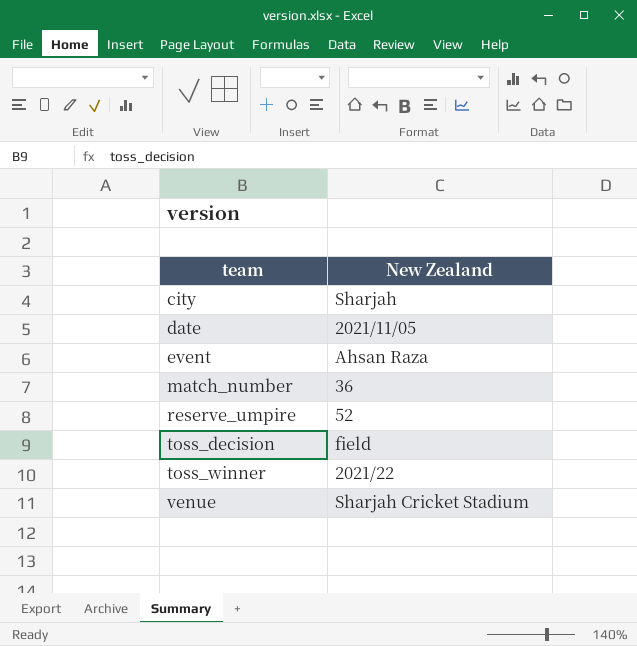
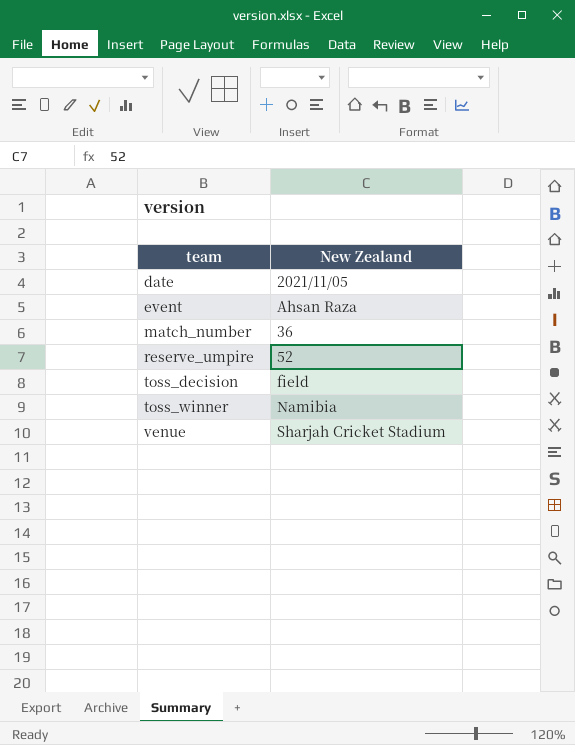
row city: Sharjah -> none
toss_winner | New Zealand: 2021/22 -> Namibia

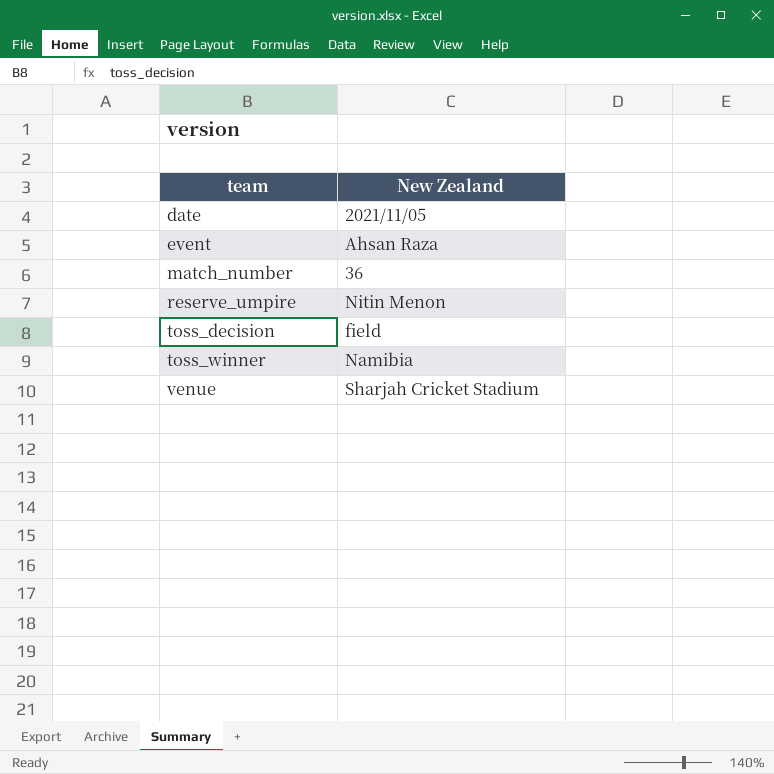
reserve_umpire | New Zealand: 52 -> Nitin Menon

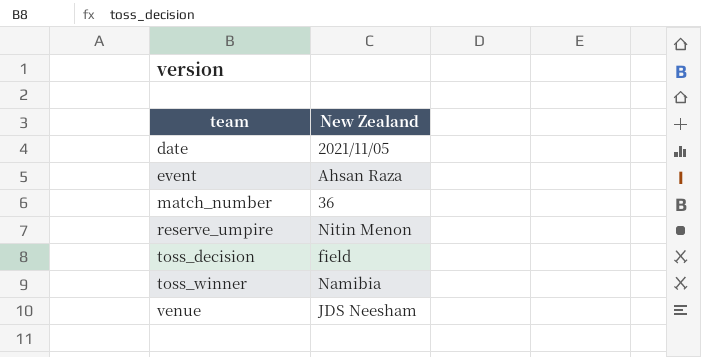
venue | New Zealand: Sharjah Cricket Stadium -> JDS Neesham

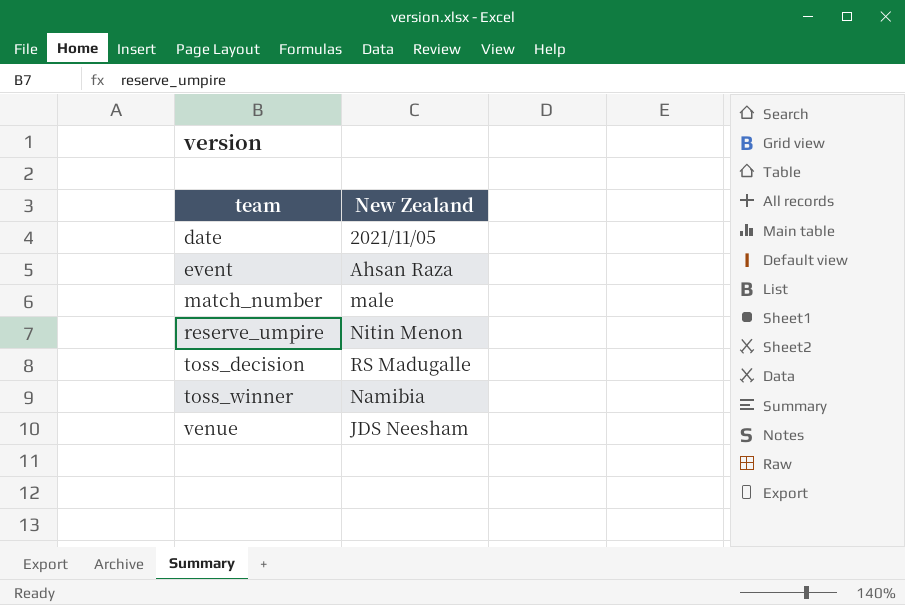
match_number | New Zealand: 36 -> male
toss_decision | New Zealand: field -> RS Madugalle

